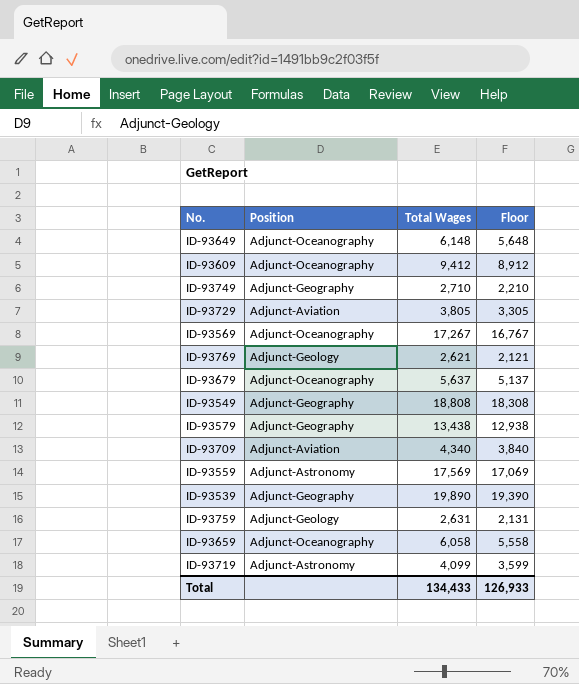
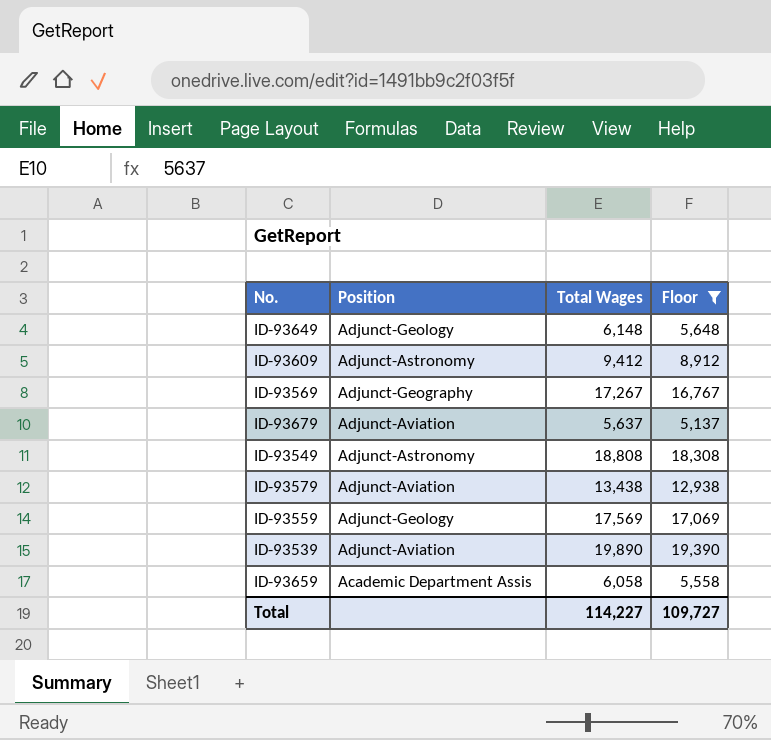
filter: none -> Floor >= 5,137
ID-93649 | Position: Adjunct-Oceanography -> Adjunct-Geology
ID-93609 | Position: Adjunct-Oceanography -> Adjunct-Astronomy
ID-93569 | Position: Adjunct-Oceanography -> Adjunct-Geography
ID-93679 | Position: Adjunct-Oceanography -> Adjunct-Aviation
ID-93549 | Position: Adjunct-Geography -> Adjunct-Astronomy
ID-93579 | Position: Adjunct-Geography -> Adjunct-Aviation
ID-93559 | Position: Adjunct-Astronomy -> Adjunct-Geology
ID-93539 | Position: Adjunct-Geography -> Adjunct-Aviation
ID-93659 | Position: Adjunct-Oceanography -> Academic Department Assis
Total | Total Wages: 134,433 -> 114,227
Total | Floor: 126,933 -> 109,727

